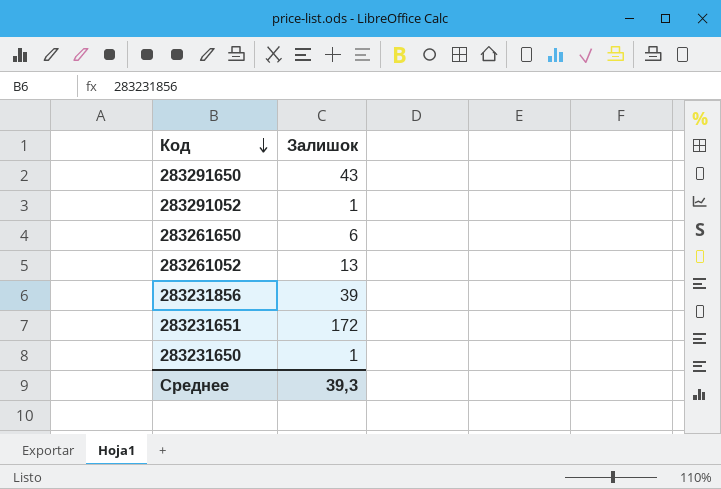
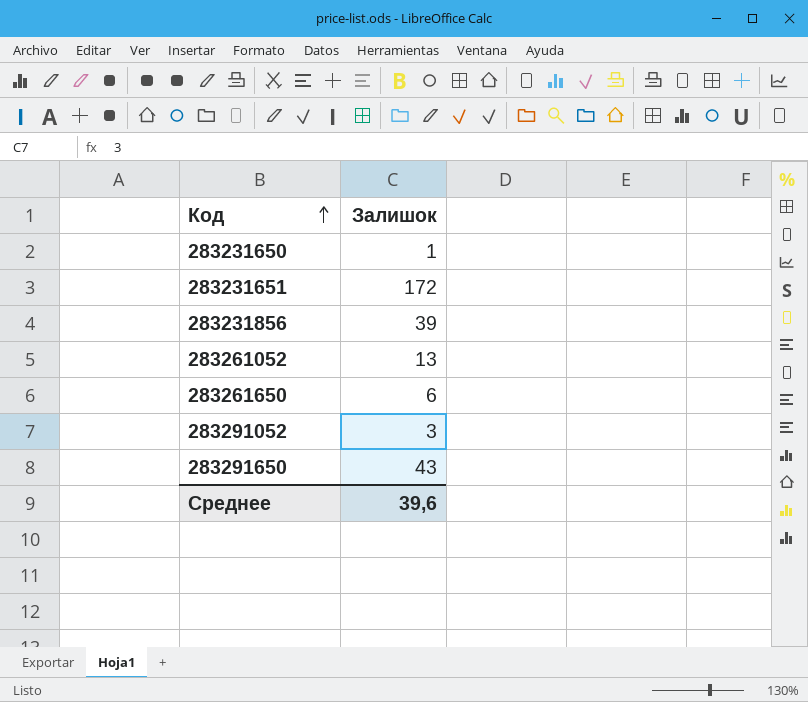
row order: Код descending -> Код ascending
283291052 | Залишок: 1 -> 3
Среднее | Залишок: 39,3 -> 39,6

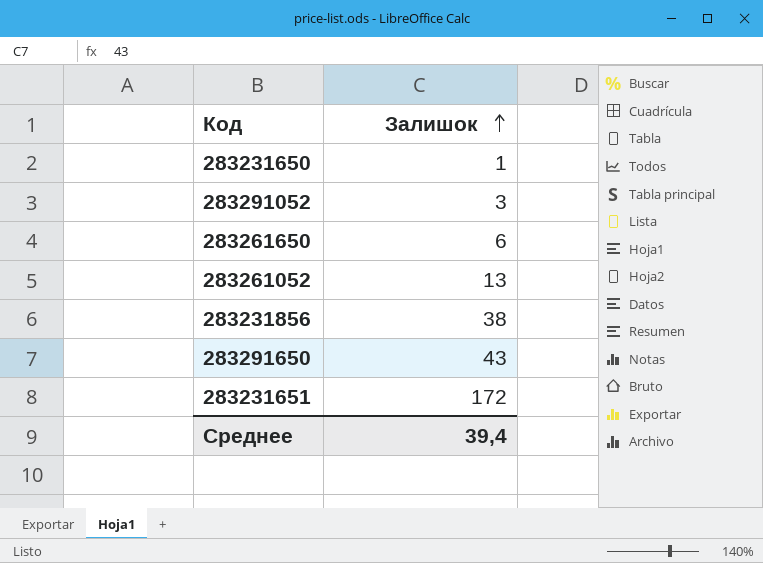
row order: Код ascending -> Залишок ascending
283231856 | Залишок: 39 -> 38
Среднее | Залишок: 39,6 -> 39,4

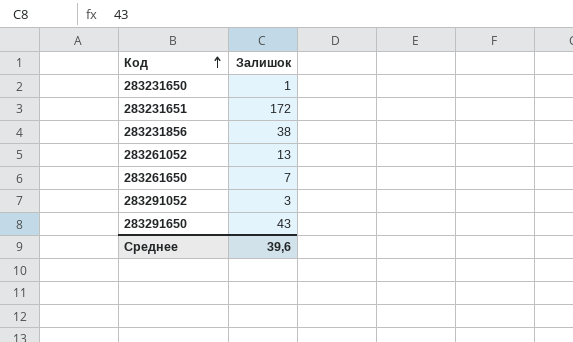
row order: Залишок ascending -> Код ascending
283261650 | Залишок: 6 -> 7
Среднее | Залишок: 39,4 -> 39,6

